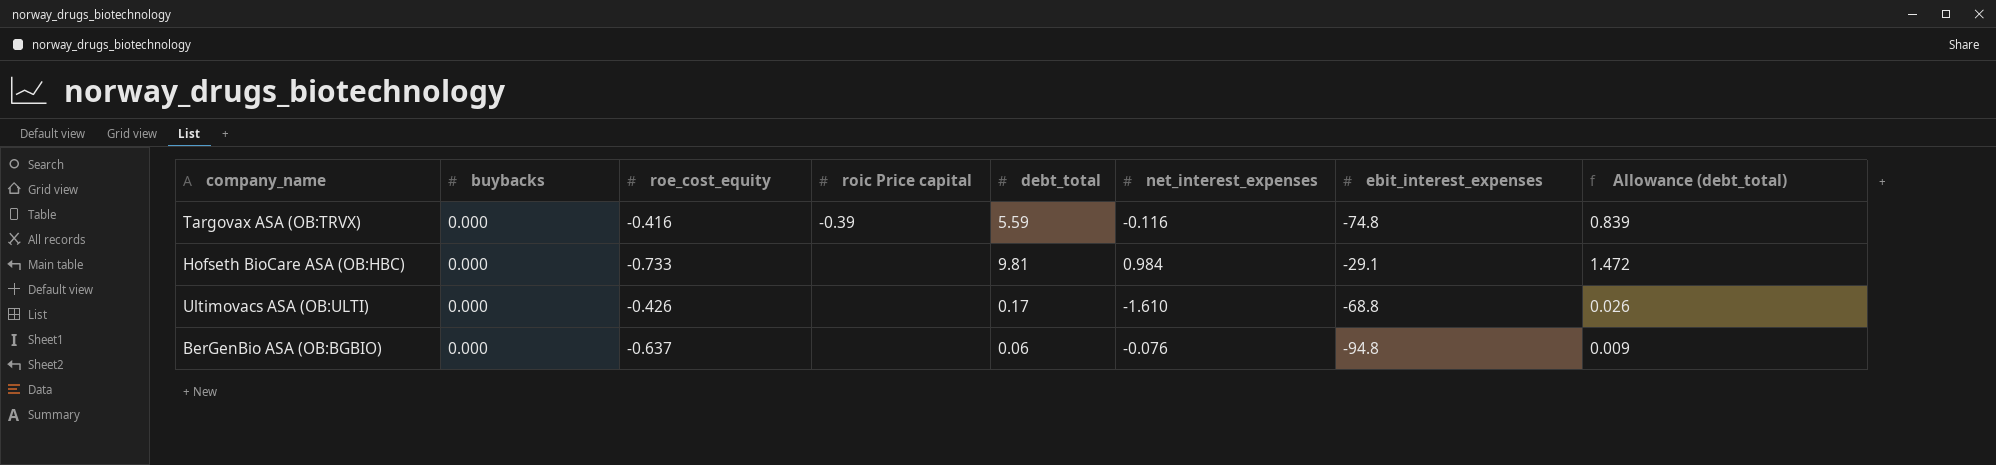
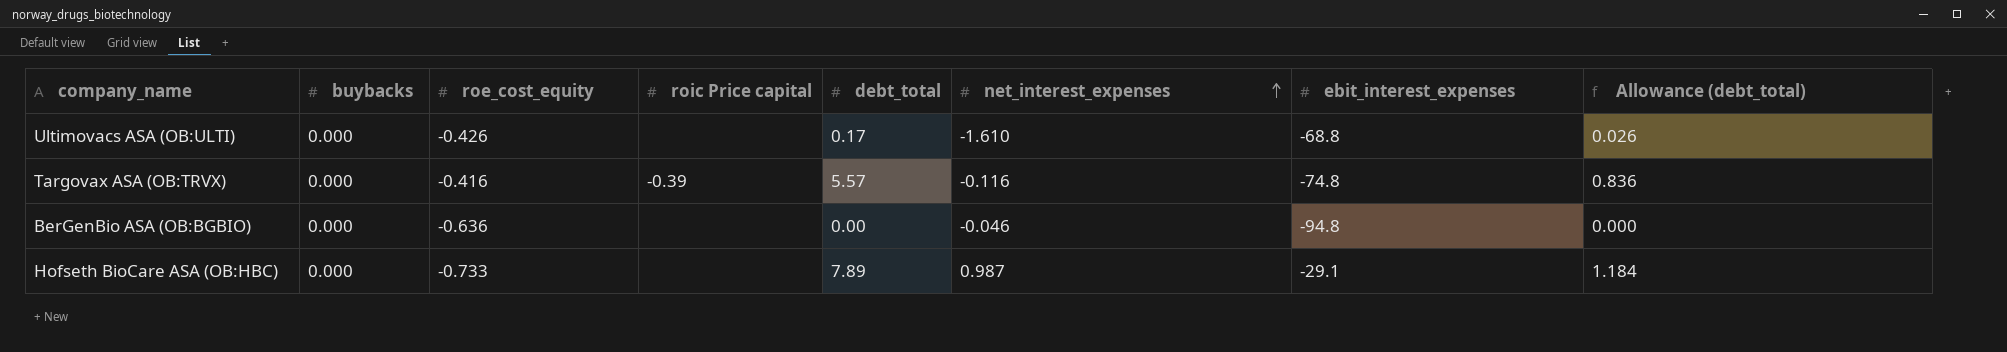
row order: none -> net_interest_expenses ascending
Targovax ASA (OB:TRVX) | debt_total: 5.59 -> 5.57
Targovax ASA (OB:TRVX) | Allowance (debt_total): 0.839 -> 0.836
BerGenBio ASA (OB:BGBIO) | roe_cost_equity: -0.637 -> -0.636
BerGenBio ASA (OB:BGBIO) | debt_total: 0.06 -> 0.00
BerGenBio ASA (OB:BGBIO) | net_interest_expenses: -0.076 -> -0.046
BerGenBio ASA (OB:BGBIO) | Allowance (debt_total): 0.009 -> 0.000
Hofseth BioCare ASA (OB:HBC) | debt_total: 9.81 -> 7.89
Hofseth BioCare ASA (OB:HBC) | net_interest_expenses: 0.984 -> 0.987
Hofseth BioCare ASA (OB:HBC) | Allowance (debt_total): 1.472 -> 1.184

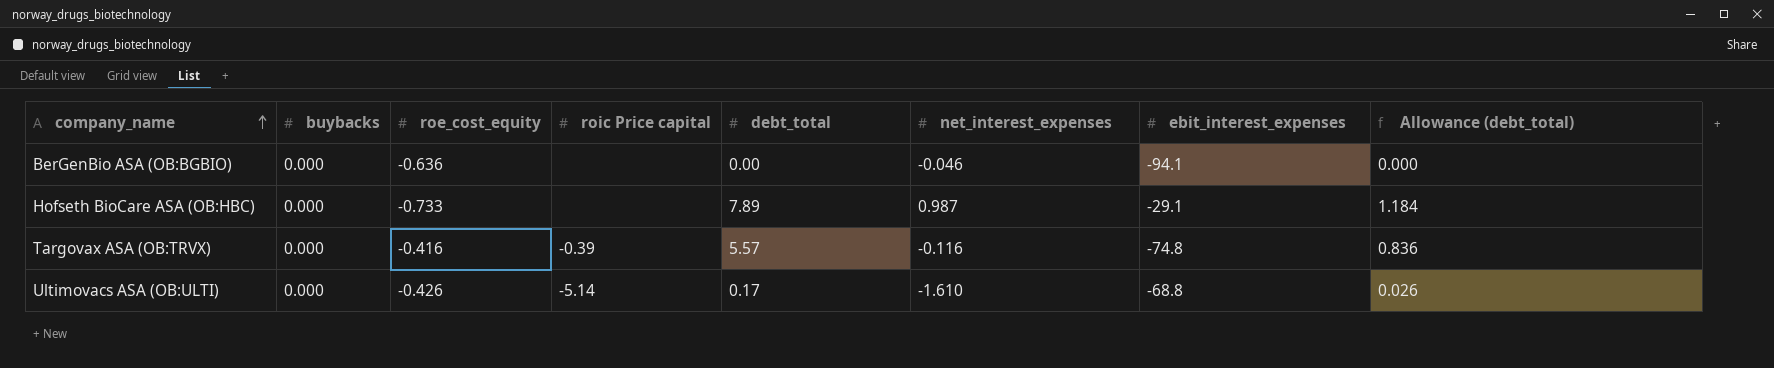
row order: net_interest_expenses ascending -> company_name ascending
BerGenBio ASA (OB:BGBIO) | ebit_interest_expenses: -94.8 -> -94.1
Ultimovacs ASA (OB:ULTI) | roic Price capital: none -> -5.14

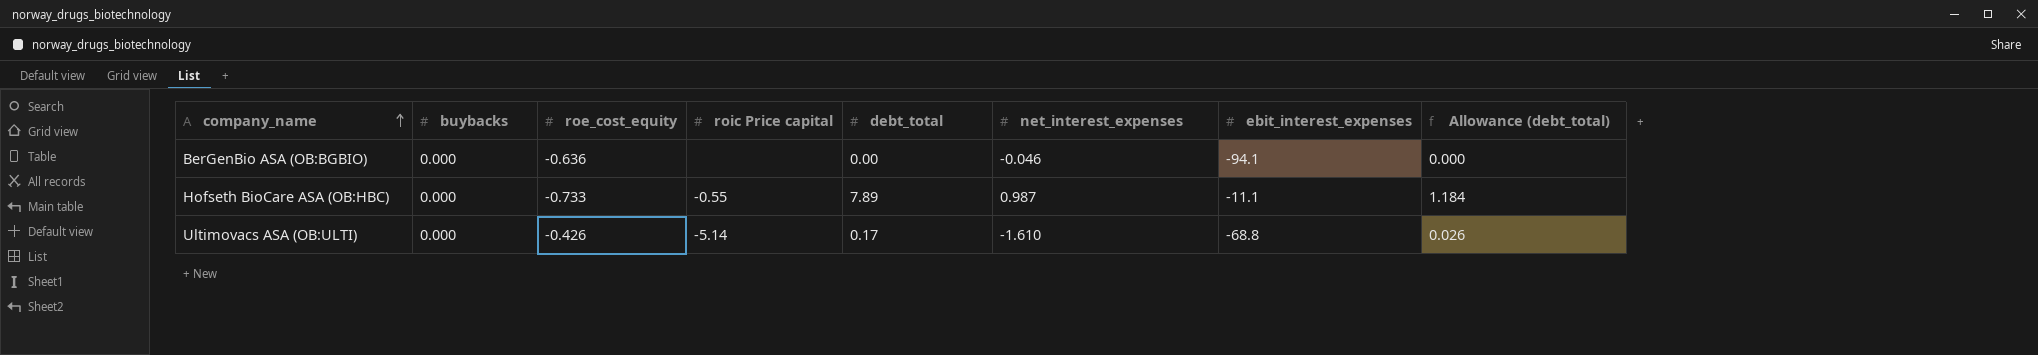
row Targovax ASA (OB:TRVX): 0.000 | -0.416 | -0.39 | 5.57 | -0.116 | -74.8 | 0.836 -> none
Hofseth BioCare ASA (OB:HBC) | roic Price capital: none -> -0.55
Hofseth BioCare ASA (OB:HBC) | ebit_interest_expenses: -29.1 -> -11.1

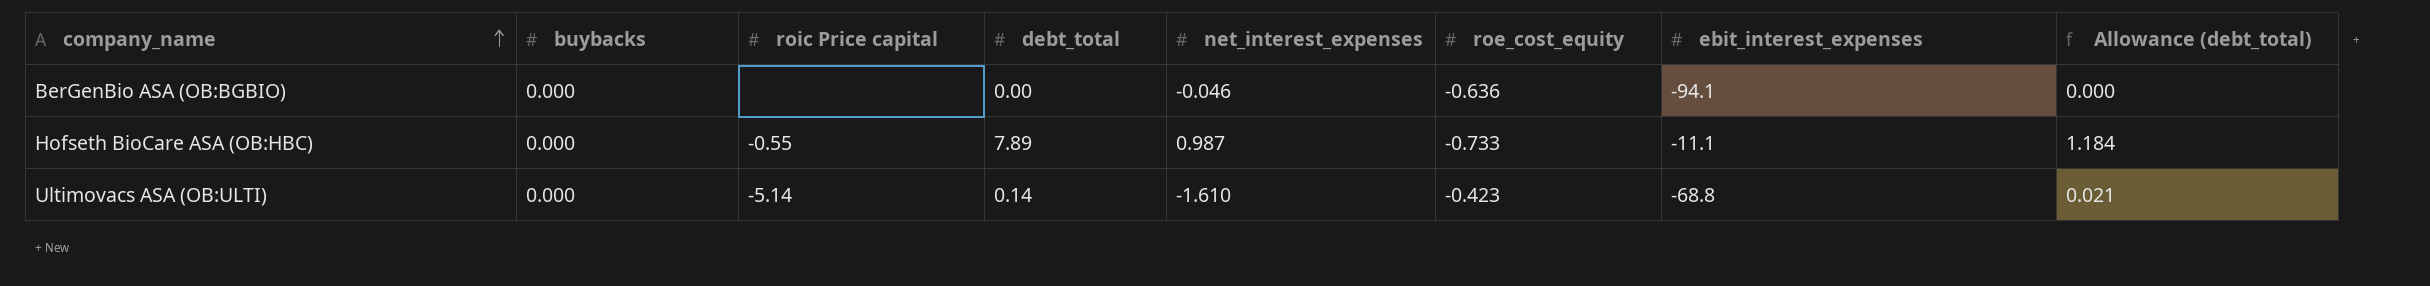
column roe_cost_equity | position: 3 -> 6
Ultimovacs ASA (OB:ULTI) | debt_total: 0.17 -> 0.14
Ultimovacs ASA (OB:ULTI) | roe_cost_equity: -0.426 -> -0.423
Ultimovacs ASA (OB:ULTI) | Allowance (debt_total): 0.026 -> 0.021

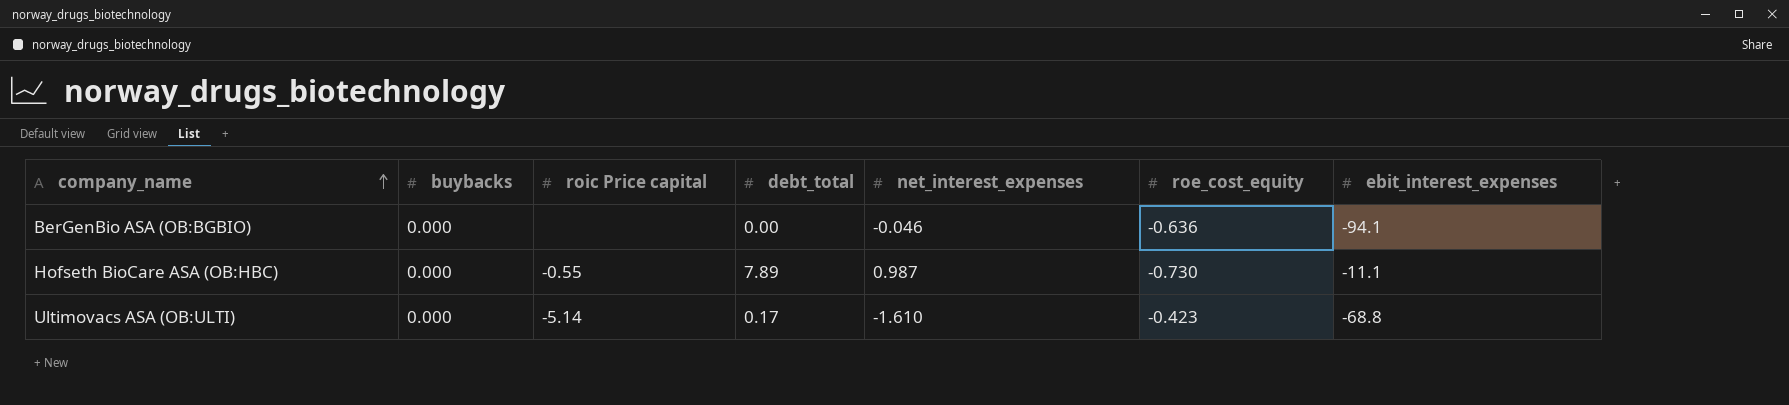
column Allowance (debt_total) | formula: [debt_total] * 0.15 -> none
Hofseth BioCare ASA (OB:HBC) | roe_cost_equity: -0.733 -> -0.730
Ultimovacs ASA (OB:ULTI) | debt_total: 0.14 -> 0.17

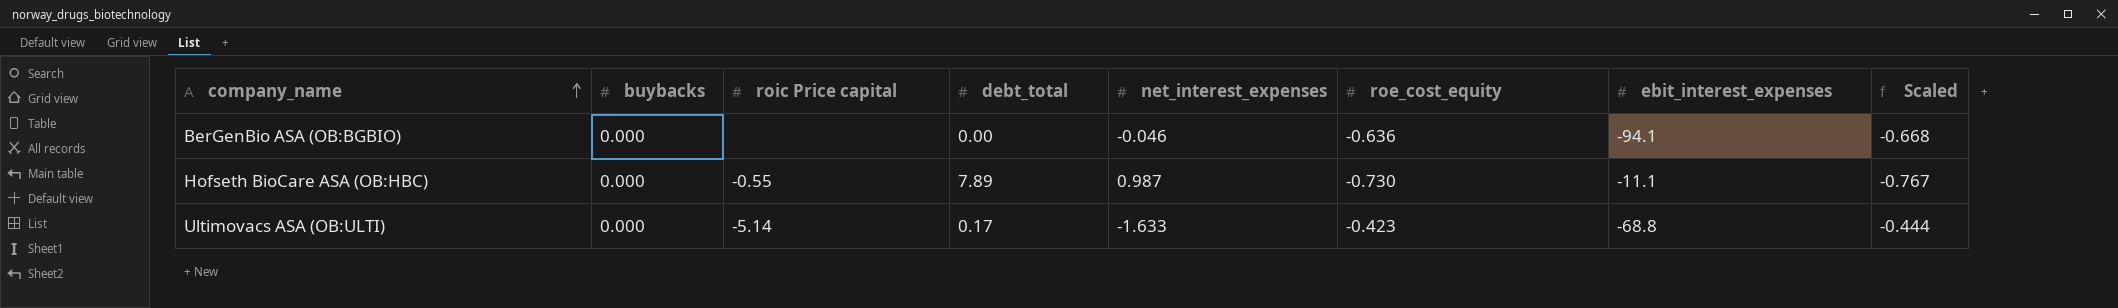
column Scaled | formula: none -> [roe_cost_equity] * 1.05
Ultimovacs ASA (OB:ULTI) | net_interest_expenses: -1.610 -> -1.633

